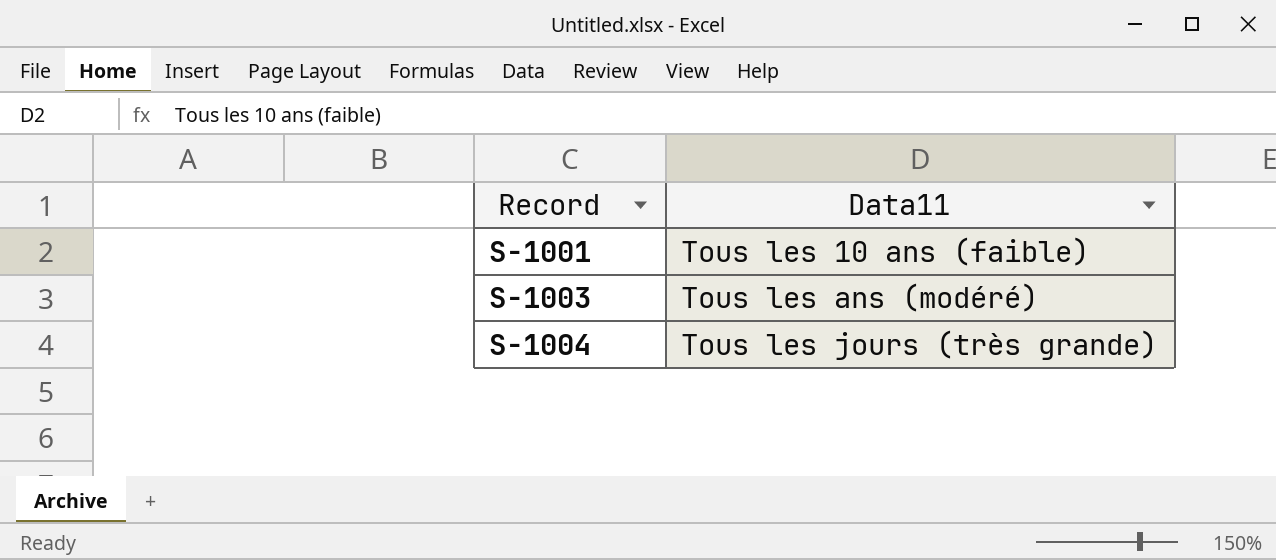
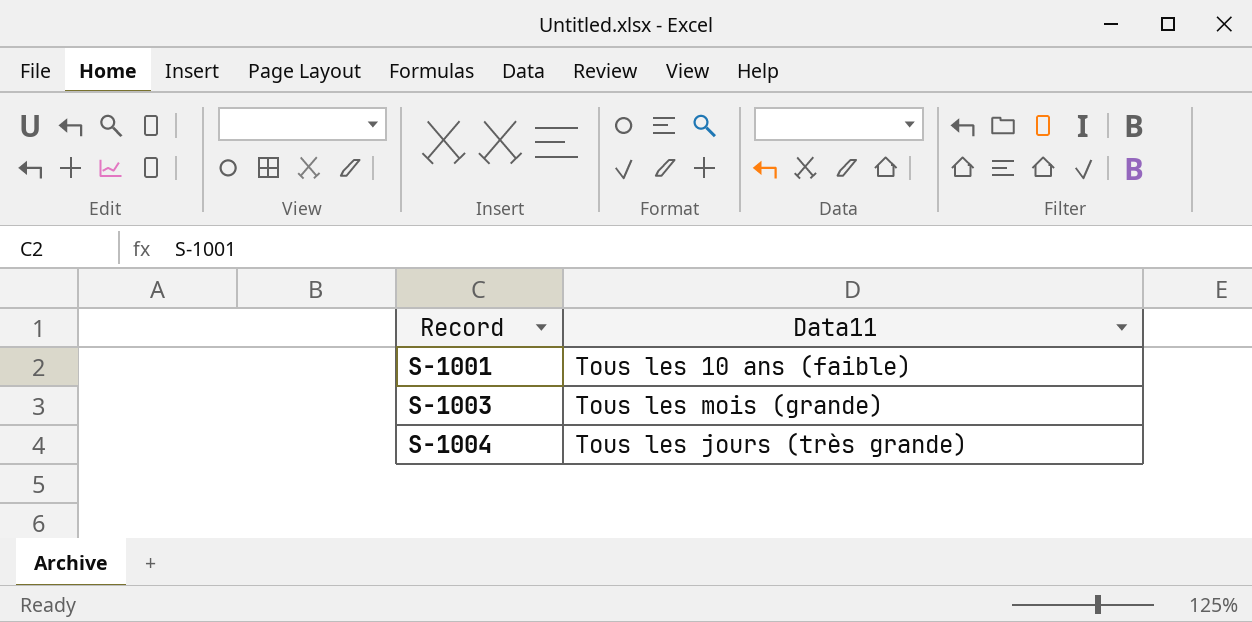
S-1003 | Data11: Tous les ans (modéré) -> Tous les mois (grande)

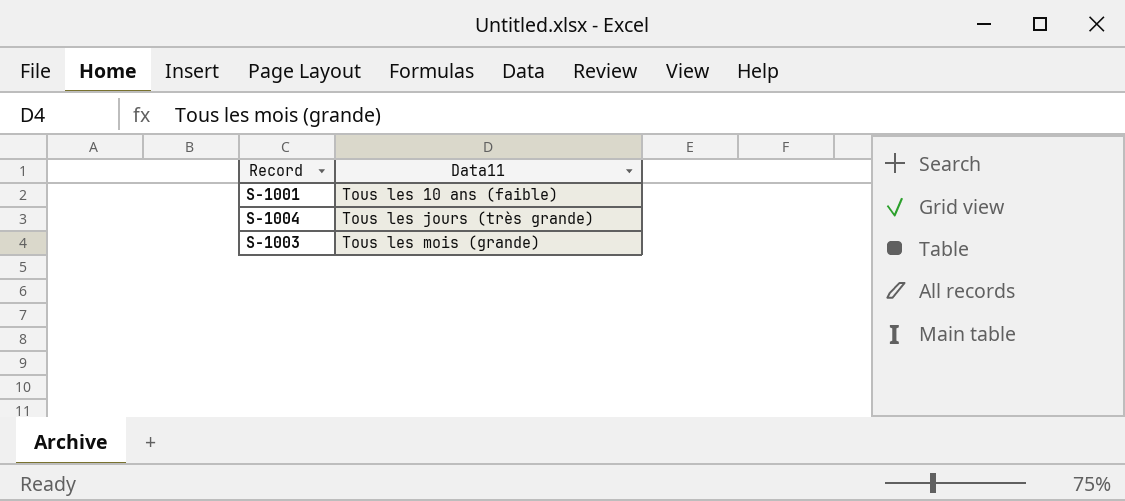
row order: Record ascending -> Data11 ascending

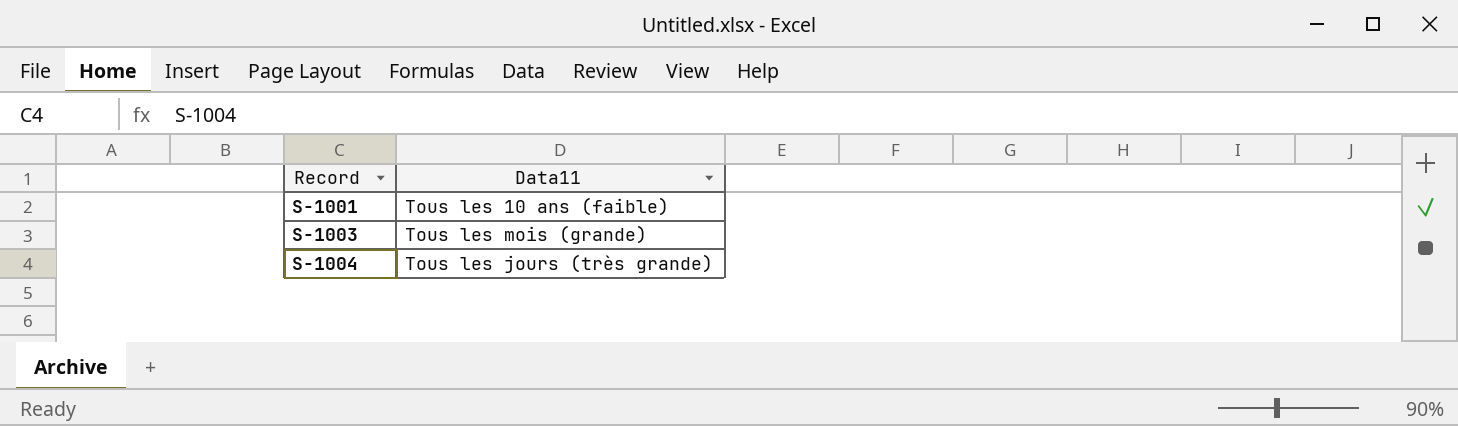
row order: Data11 ascending -> Record ascending

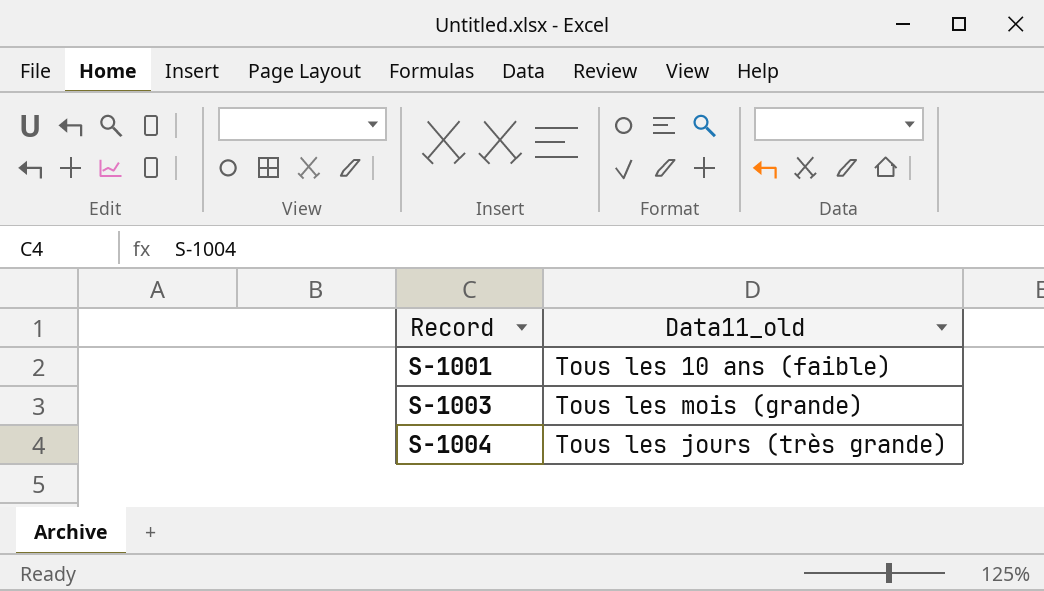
column name: Data11 -> Data11_old

